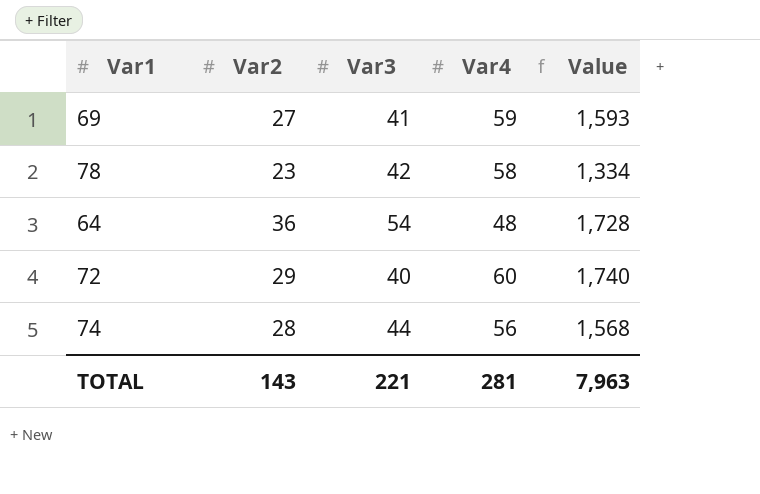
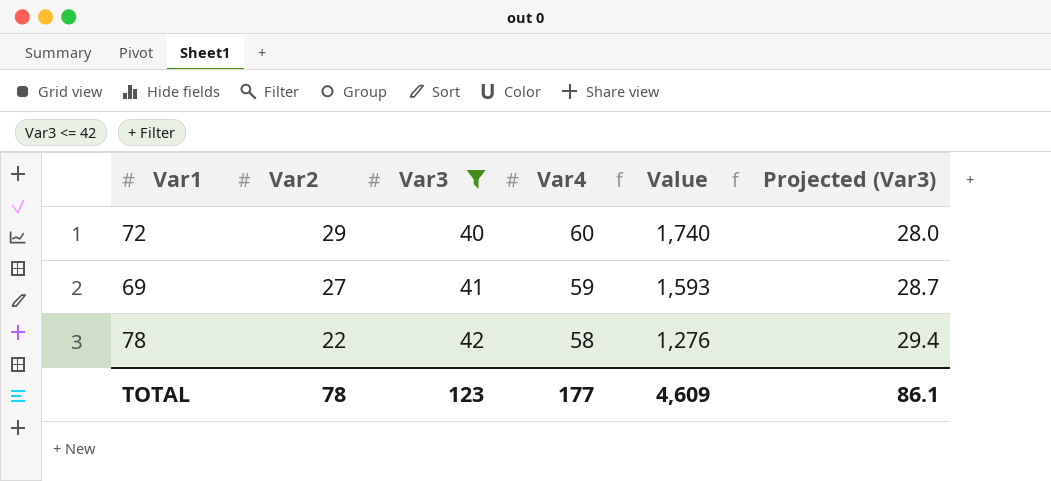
filter: none -> Var3 <= 42
row order: none -> Var2 descending
column Projected (Var3) | formula: none -> [Var3] * 0.7
78 | Var2: 23 -> 22
78 | Value: 1,334 -> 1,276
TOTAL | Var2: 143 -> 78
TOTAL | Var3: 221 -> 123
TOTAL | Var4: 281 -> 177
TOTAL | Value: 7,963 -> 4,609

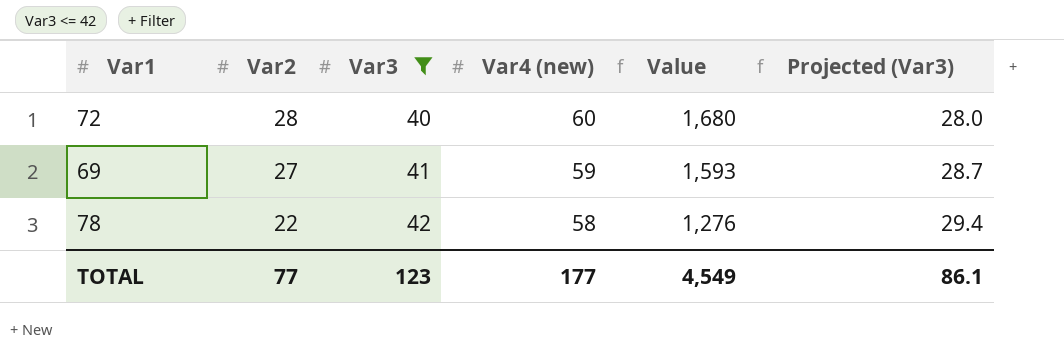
column name: Var4 -> Var4 (new)
72 | Var2: 29 -> 28
72 | Value: 1,740 -> 1,680
TOTAL | Var2: 78 -> 77
TOTAL | Value: 4,609 -> 4,549

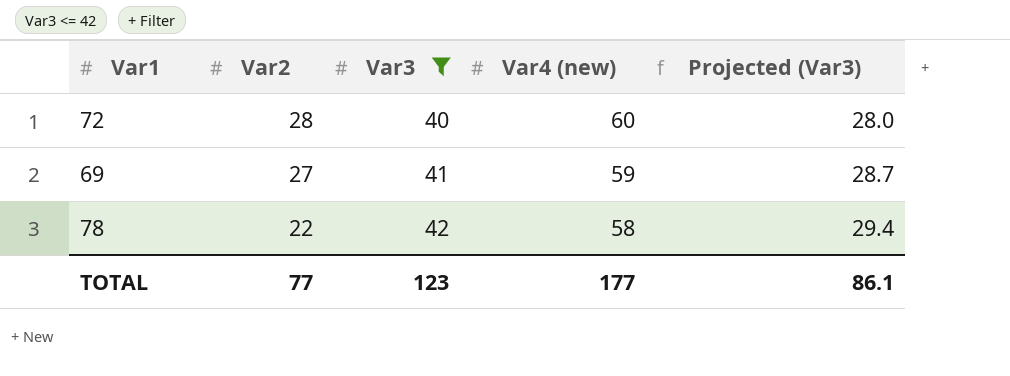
column Value | formula: [Var2] * [Var4 (new)] -> none

